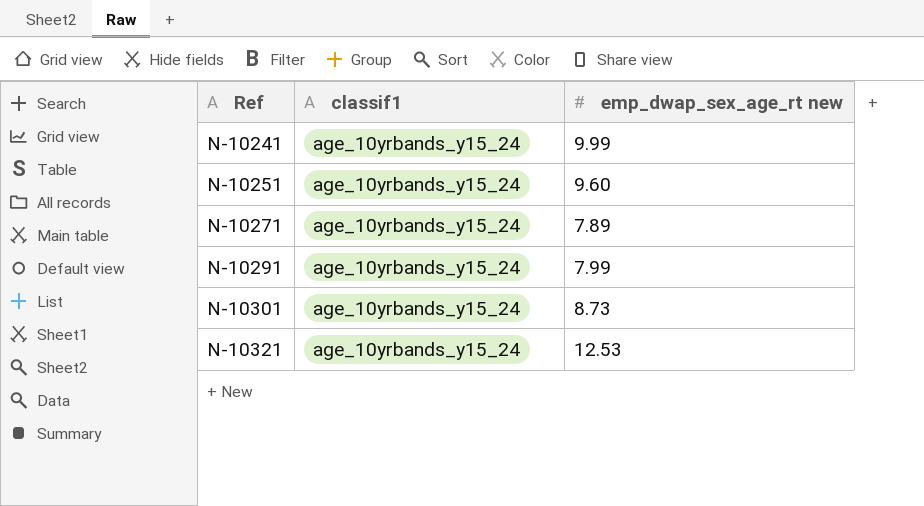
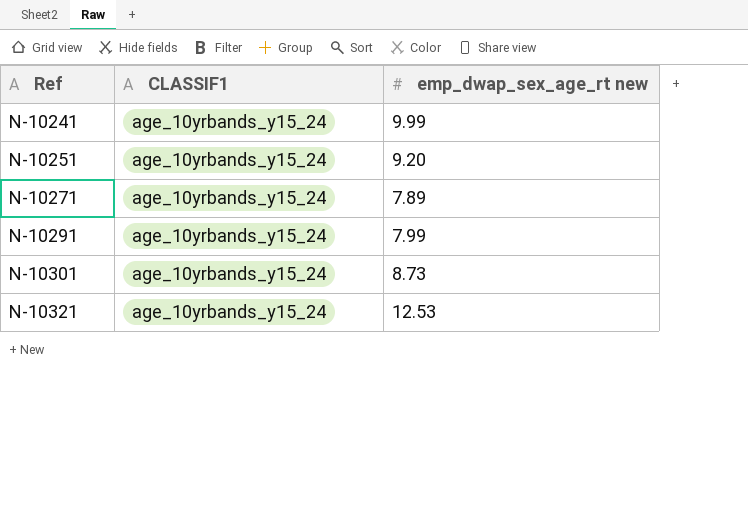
column name: classif1 -> CLASSIF1
N-10251 | emp_dwap_sex_age_rt new: 9.60 -> 9.20

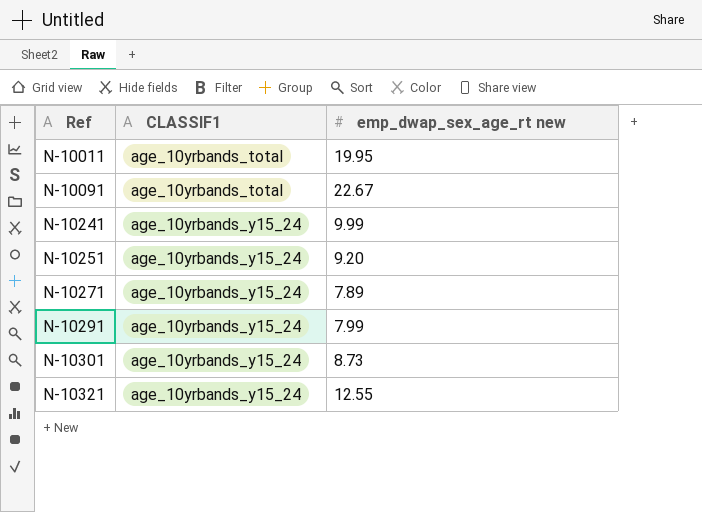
row N-10011: none -> age_10yrbands_total | 19.95
row N-10091: none -> age_10yrbands_total | 22.67
N-10321 | emp_dwap_sex_age_rt new: 12.53 -> 12.55

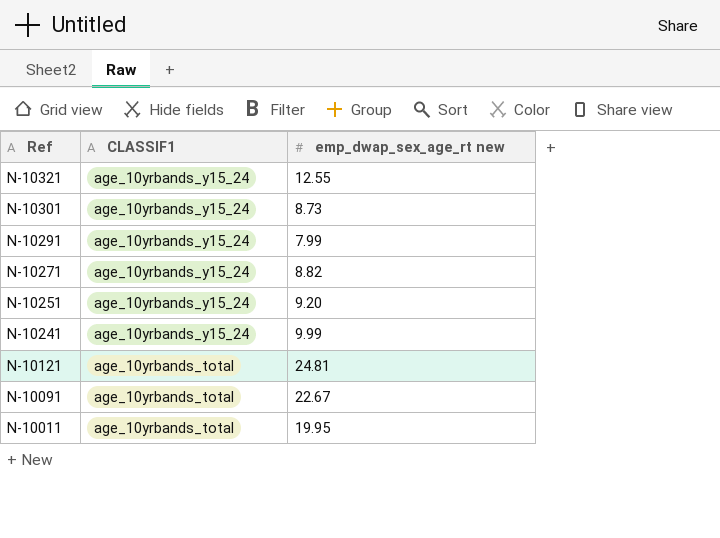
row order: Ref ascending -> Ref descending
N-10271 | emp_dwap_sex_age_rt new: 7.89 -> 8.82
row N-10121: none -> age_10yrbands_total | 24.81

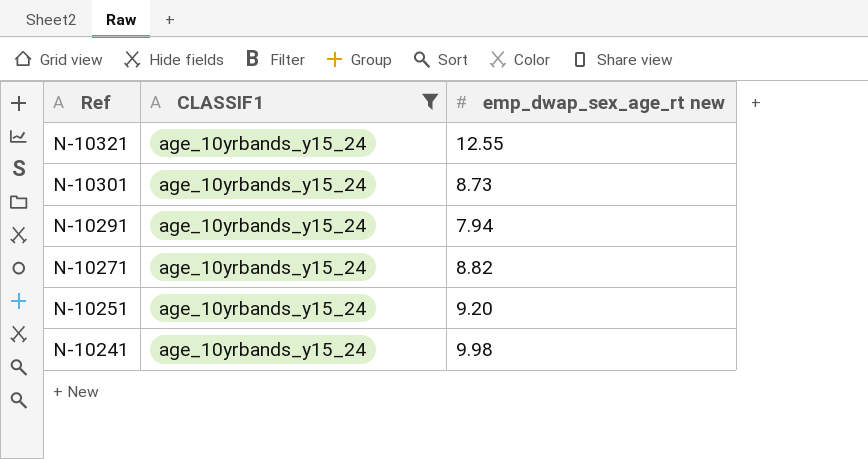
filter: none -> CLASSIF1 = age_10yrbands_y15_24
N-10291 | emp_dwap_sex_age_rt new: 7.99 -> 7.94
N-10241 | emp_dwap_sex_age_rt new: 9.99 -> 9.98

